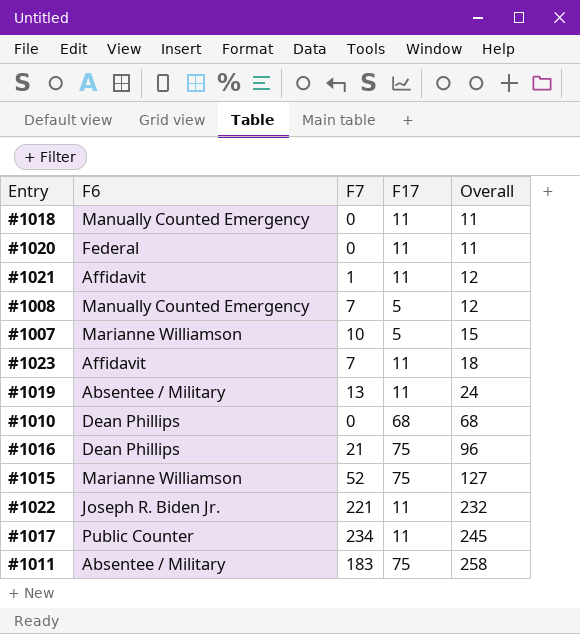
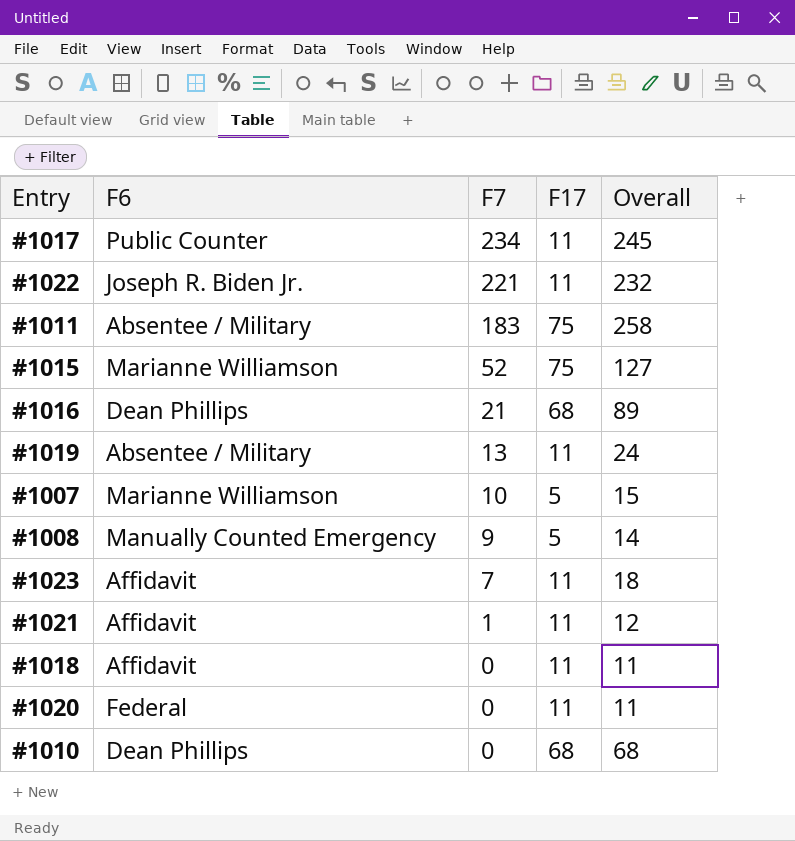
row order: Overall ascending -> F7 descending
#1016 | F17: 75 -> 68
#1016 | Overall: 96 -> 89
#1008 | F7: 7 -> 9
#1008 | Overall: 12 -> 14
#1018 | F6: Manually Counted Emergency -> Affidavit

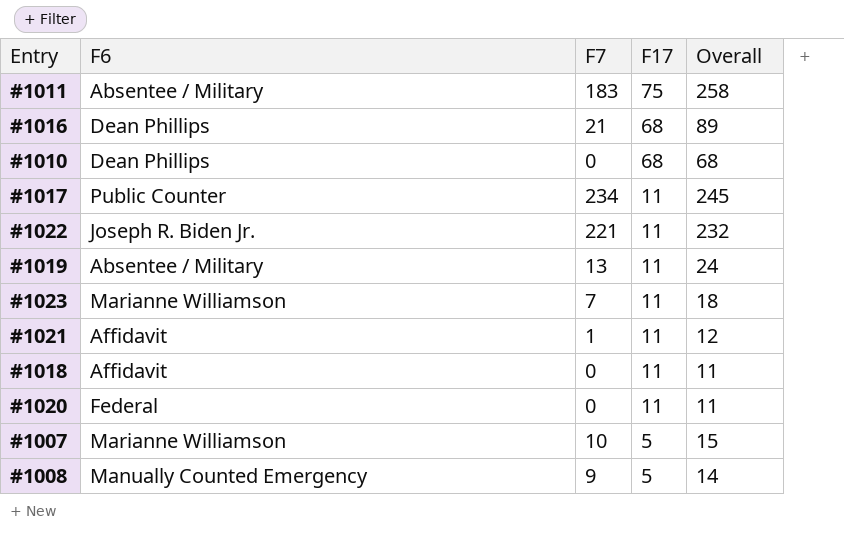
row order: F7 descending -> F17 descending
row #1015: Marianne Williamson | 52 | 75 | 127 -> none
#1023 | F6: Affidavit -> Marianne Williamson

